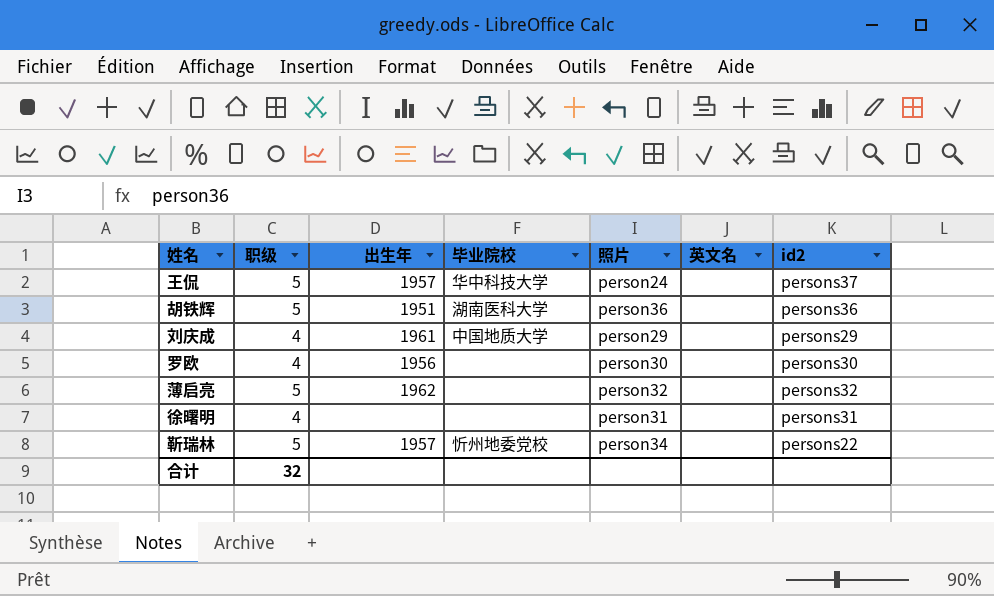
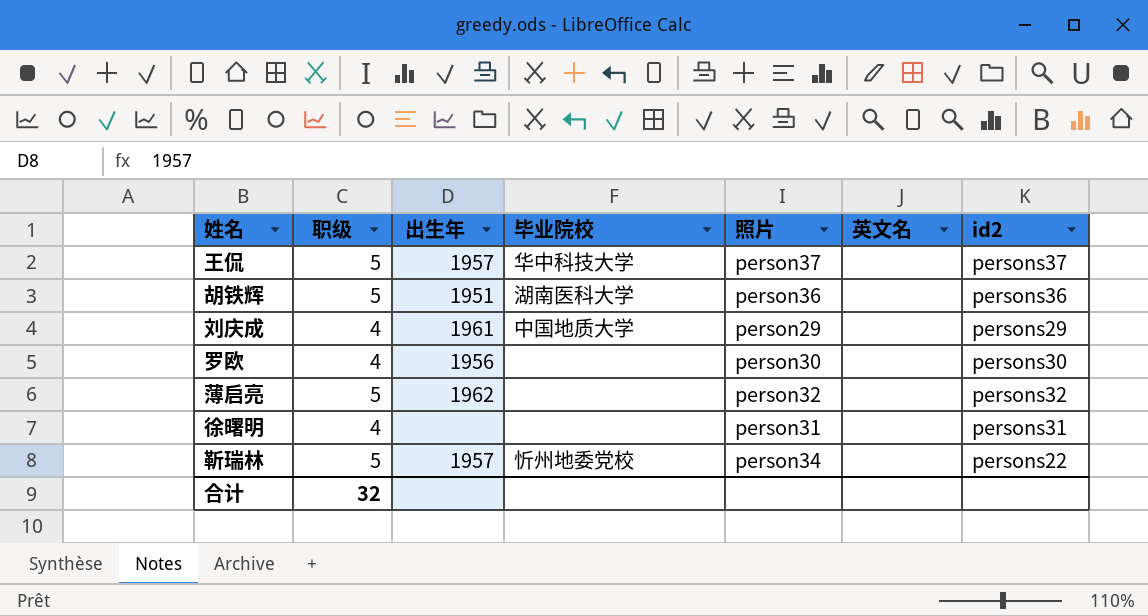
王侃 | 照片: person24 -> person37

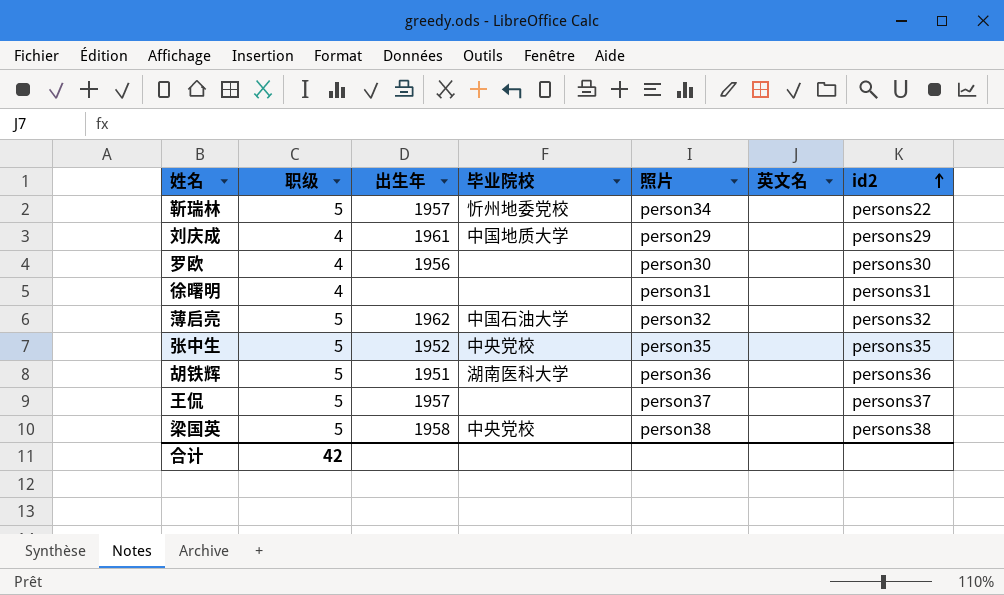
row order: none -> id2 ascending
薄启亮 | 毕业院校: none -> 中国石油大学
row 张中生: none -> 5 | 1952 | 中央党校 | person35 | none | persons35
王侃 | 毕业院校: 华中科技大学 -> none
row 梁国英: none -> 5 | 1958 | 中央党校 | person38 | none | persons38
合计 | 职级: 32 -> 42

